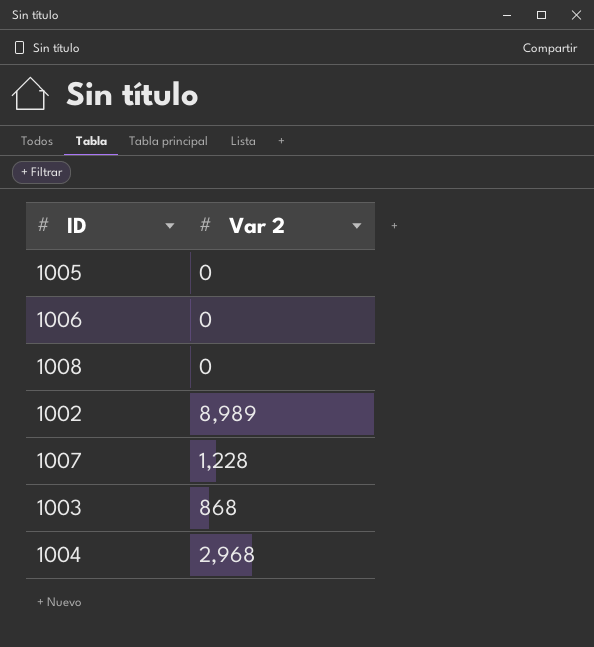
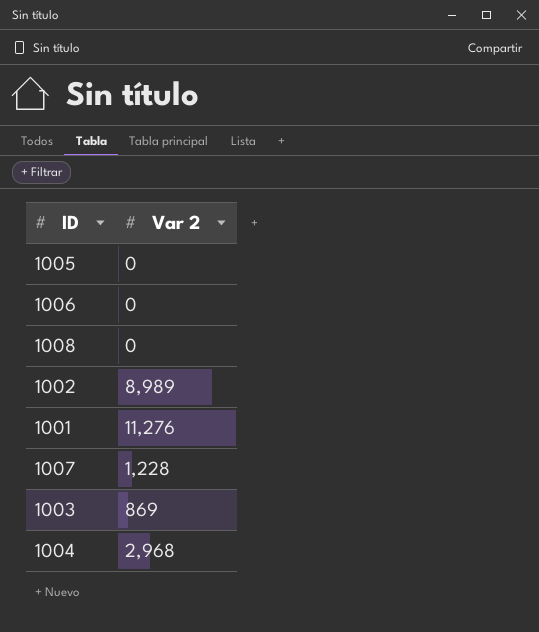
row 1001: none -> 11,276
1003 | Var 2: 868 -> 869

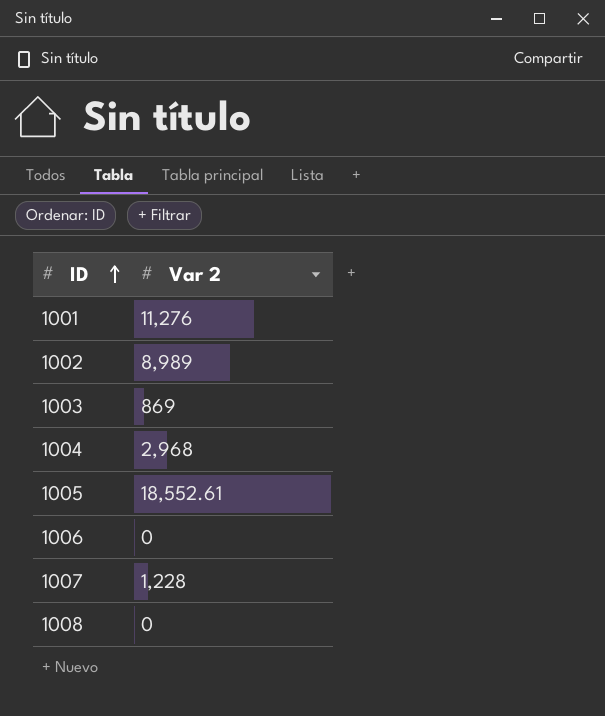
row order: none -> ID ascending
1005 | Var 2: 0 -> 18,552.61

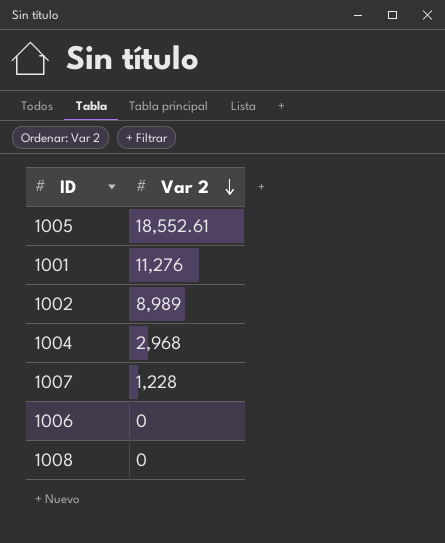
row order: ID ascending -> Var 2 descending
row 1003: 869 -> none

